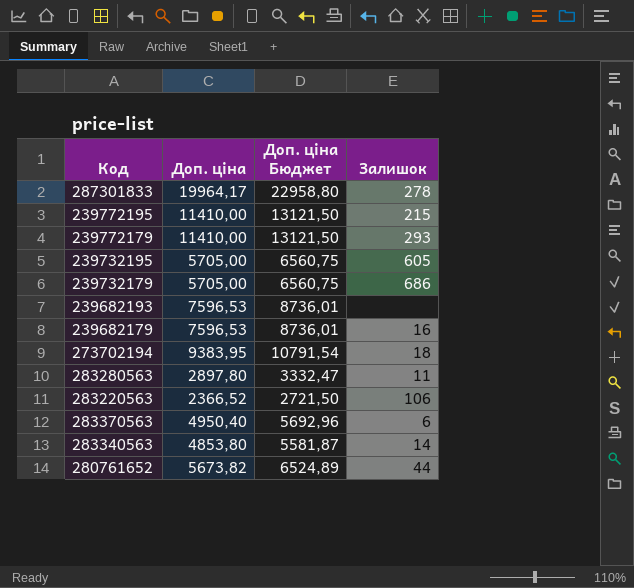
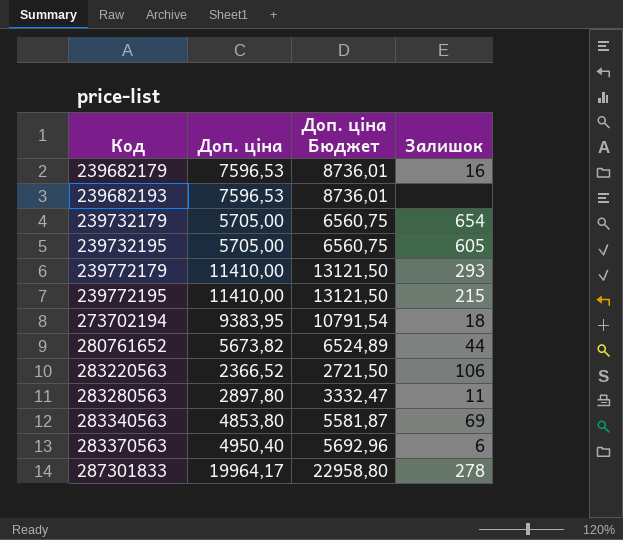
row order: none -> Код ascending
239732179 | Залишок: 686 -> 654
283340563 | Залишок: 14 -> 69

